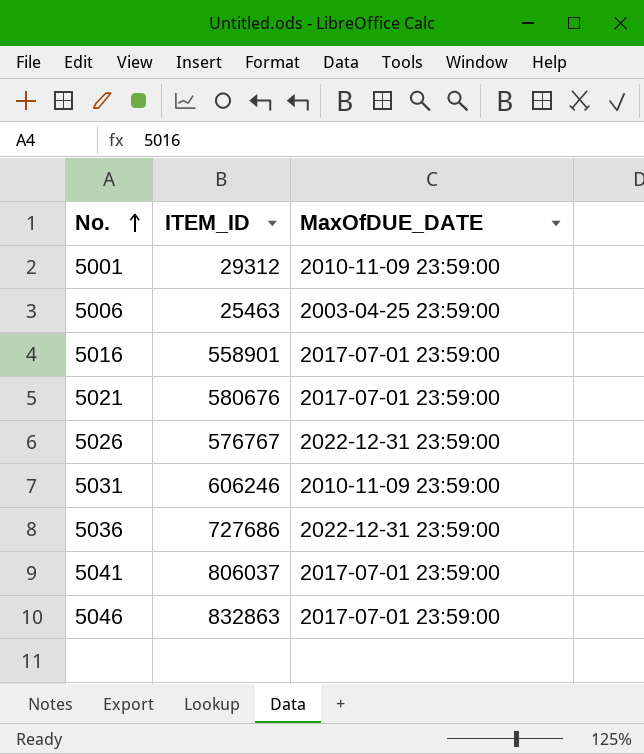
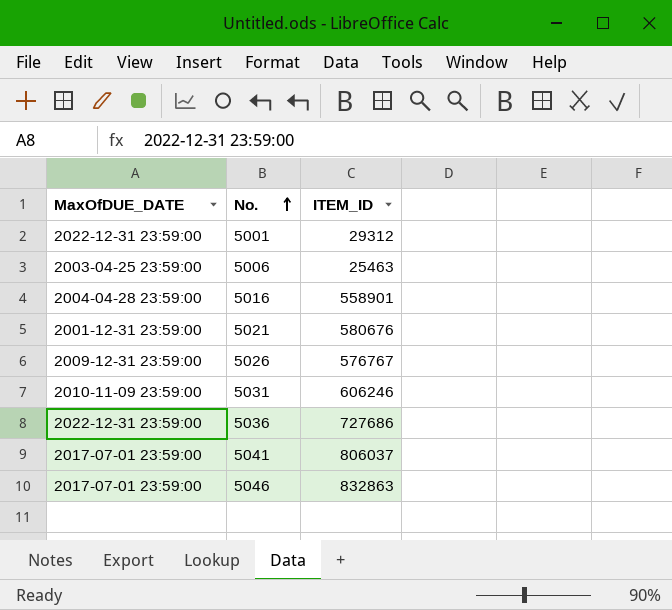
column MaxOfDUE_DATE | position: 3 -> 1
5001 | MaxOfDUE_DATE: 2010-11-09 23:59:00 -> 2022-12-31 23:59:00
5016 | MaxOfDUE_DATE: 2017-07-01 23:59:00 -> 2004-04-28 23:59:00
5021 | MaxOfDUE_DATE: 2017-07-01 23:59:00 -> 2001-12-31 23:59:00
5026 | MaxOfDUE_DATE: 2022-12-31 23:59:00 -> 2009-12-31 23:59:00

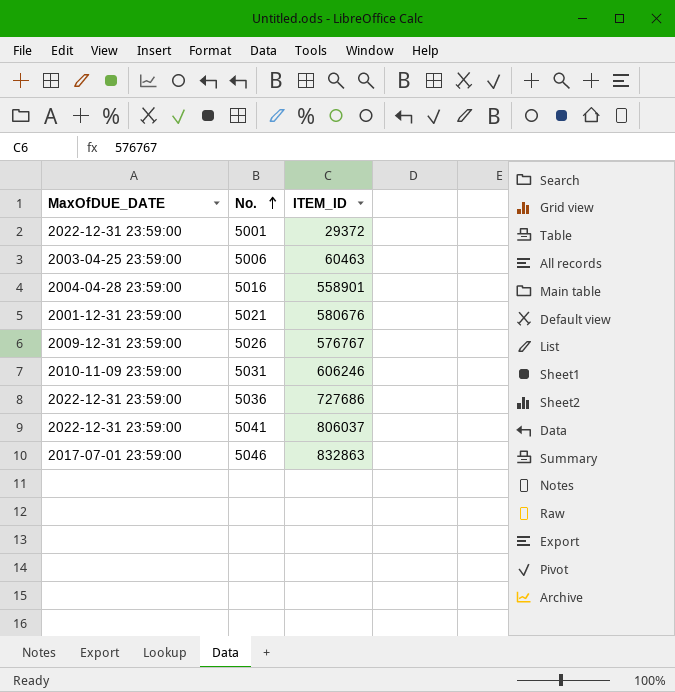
5001 | ITEM_ID: 29312 -> 29372
5006 | ITEM_ID: 25463 -> 60463
5041 | MaxOfDUE_DATE: 2017-07-01 23:59:00 -> 2022-12-31 23:59:00

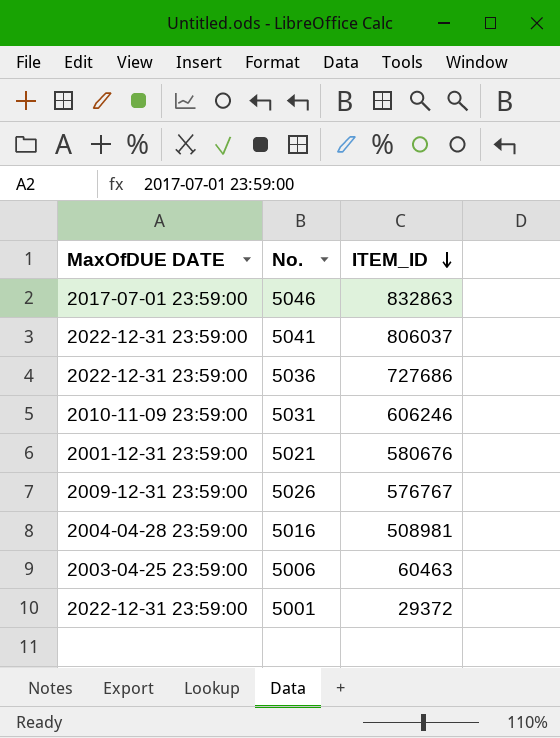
row order: No. ascending -> ITEM_ID descending
column name: MaxOfDUE_DATE -> MaxOfDUE DATE
5016 | ITEM_ID: 558901 -> 508981

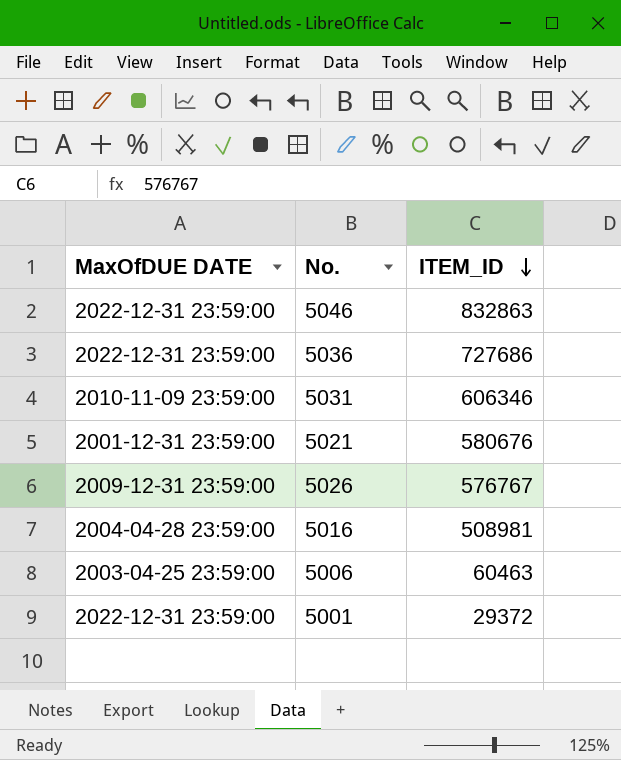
row 5041: 2022-12-31 23:59:00 | 806037 -> none
5046 | MaxOfDUE DATE: 2017-07-01 23:59:00 -> 2022-12-31 23:59:00
5031 | ITEM_ID: 606246 -> 606346

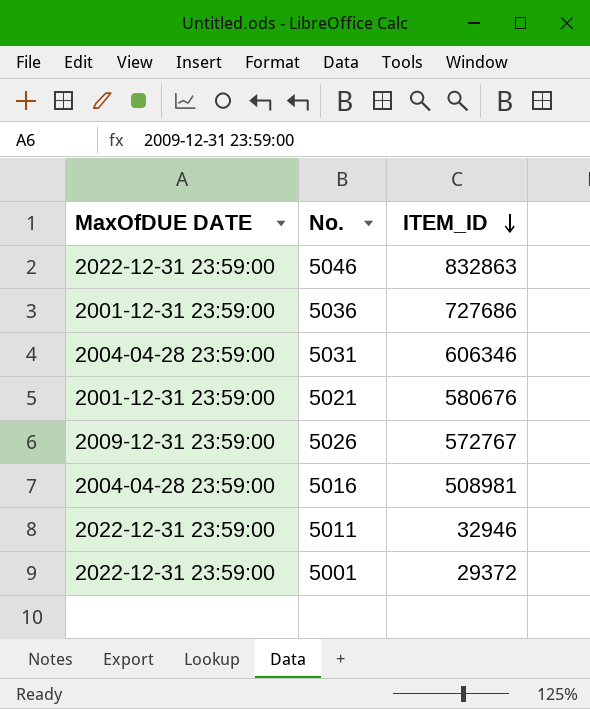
row 5006: 2003-04-25 23:59:00 | 60463 -> none
5036 | MaxOfDUE DATE: 2022-12-31 23:59:00 -> 2001-12-31 23:59:00
5031 | MaxOfDUE DATE: 2010-11-09 23:59:00 -> 2004-04-28 23:59:00
5026 | ITEM_ID: 576767 -> 572767
row 5011: none -> 2022-12-31 23:59:00 | 32946

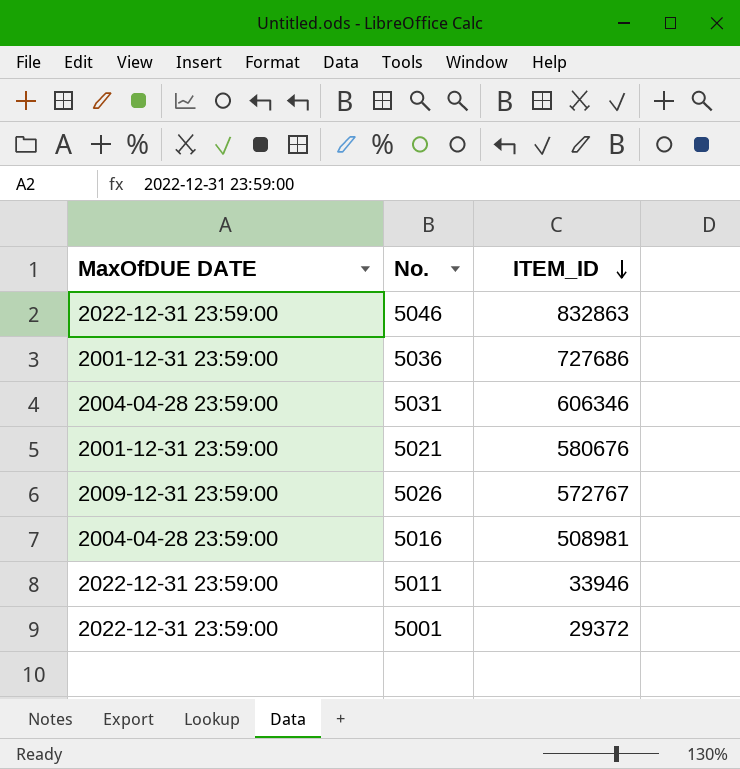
5011 | ITEM_ID: 32946 -> 33946

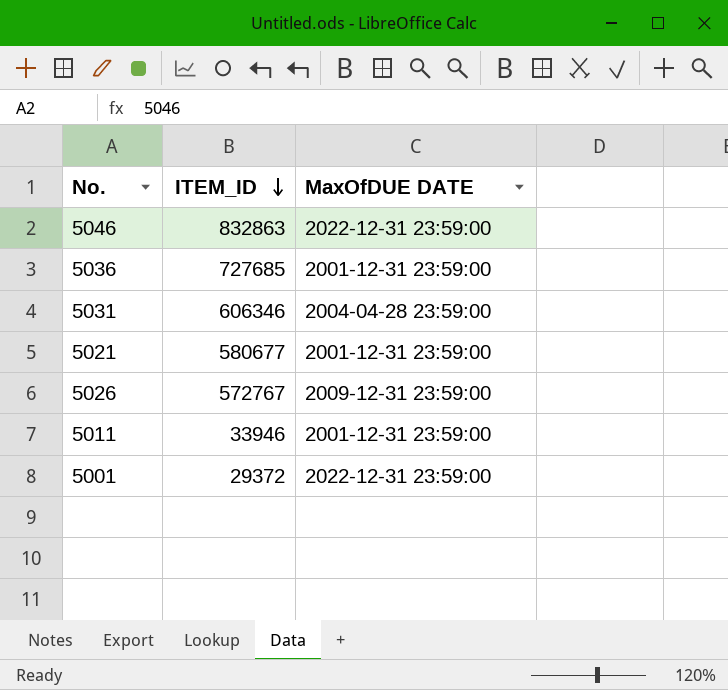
column MaxOfDUE DATE | position: 1 -> 3
row 5016: 2004-04-28 23:59:00 | 508981 -> none
5036 | ITEM_ID: 727686 -> 727685
5021 | ITEM_ID: 580676 -> 580677
5011 | MaxOfDUE DATE: 2022-12-31 23:59:00 -> 2001-12-31 23:59:00

